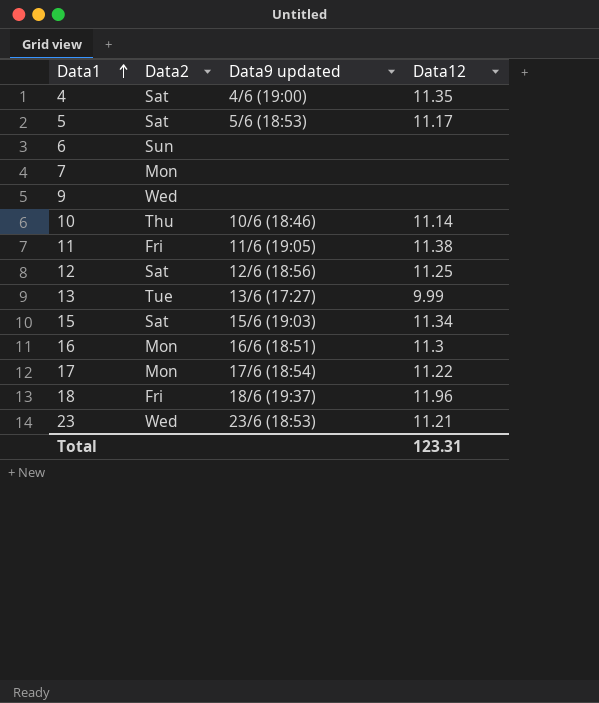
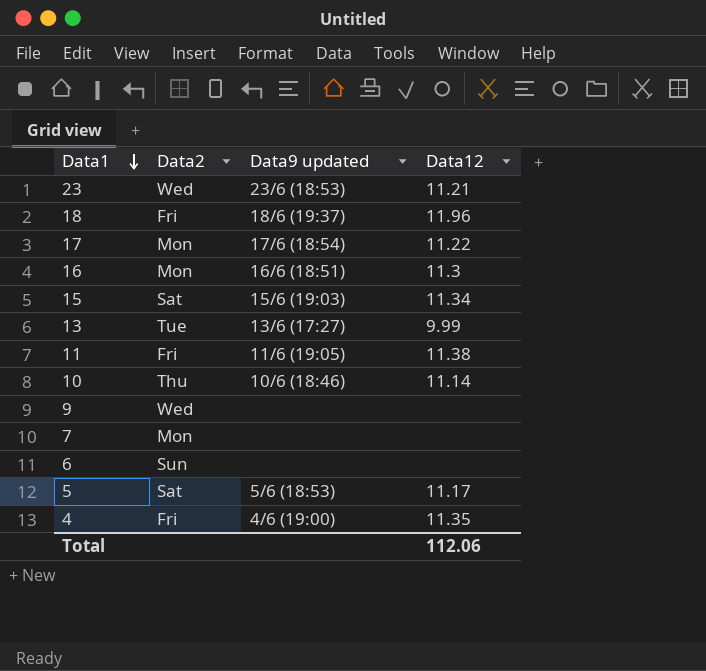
row order: Data1 ascending -> Data1 descending
row 12: Sat | 12/6 (18:56) | 11.25 -> none
4 | Data2: Sat -> Fri
Total | Data12: 123.31 -> 112.06

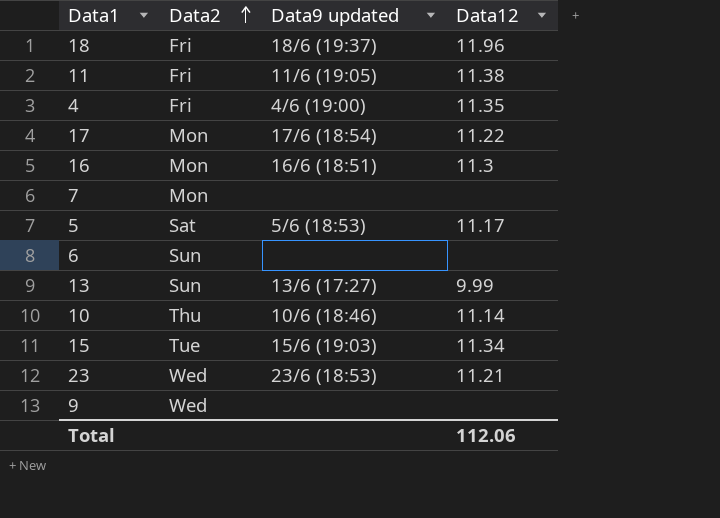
row order: Data1 descending -> Data2 ascending
13 | Data2: Tue -> Sun
15 | Data2: Sat -> Tue

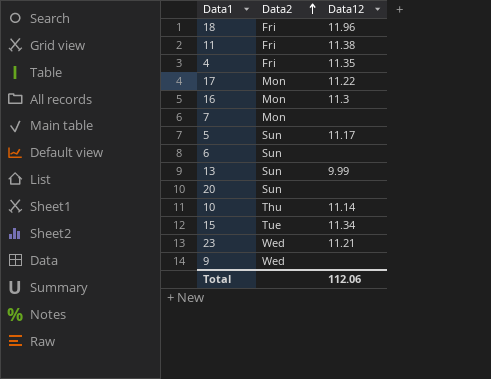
column Data9 updated | position: 3 -> none
5 | Data2: Sat -> Sun
row 20: none -> Sun | none

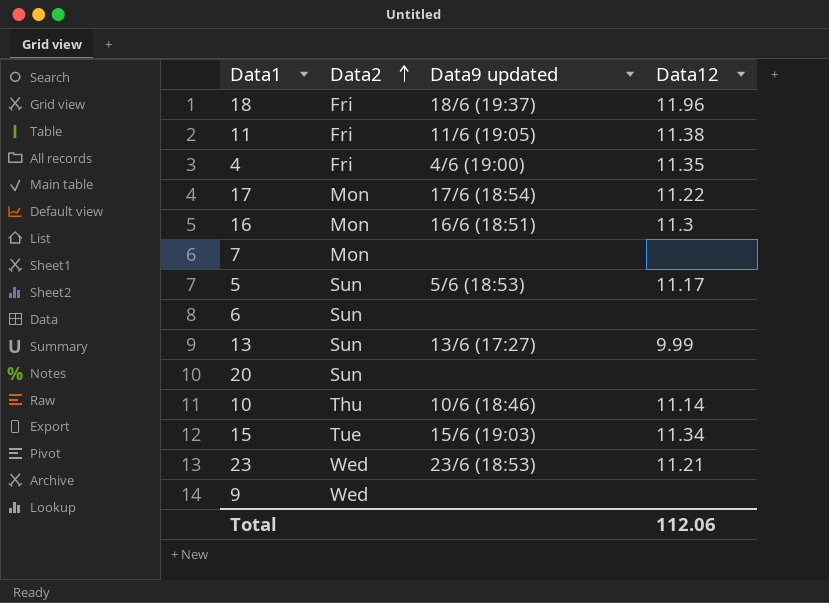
column Data9 updated | position: none -> 3

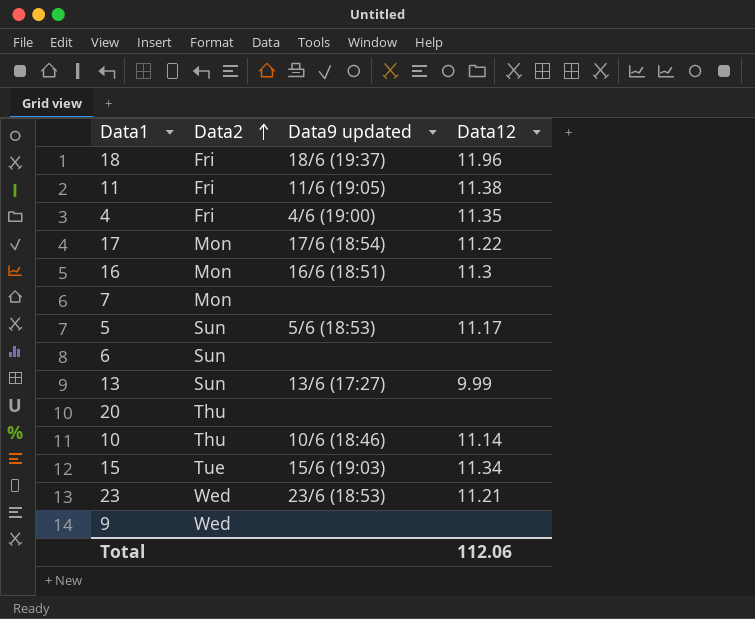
20 | Data2: Sun -> Thu

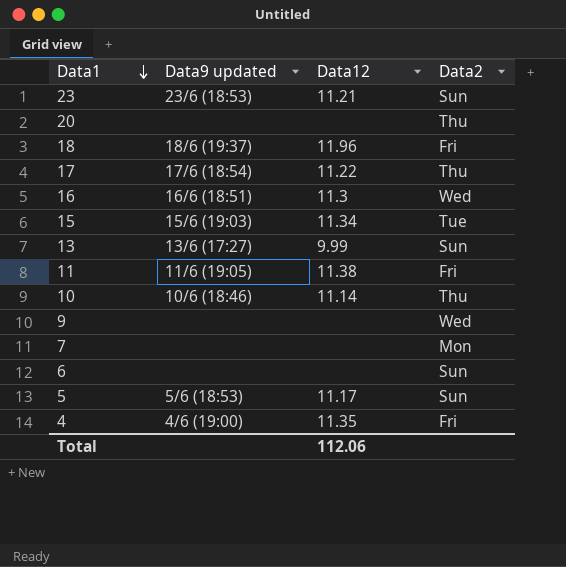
row order: Data2 ascending -> Data1 descending
column Data2 | position: 2 -> 4
23 | Data2: Wed -> Sun
17 | Data2: Mon -> Thu
16 | Data2: Mon -> Wed

